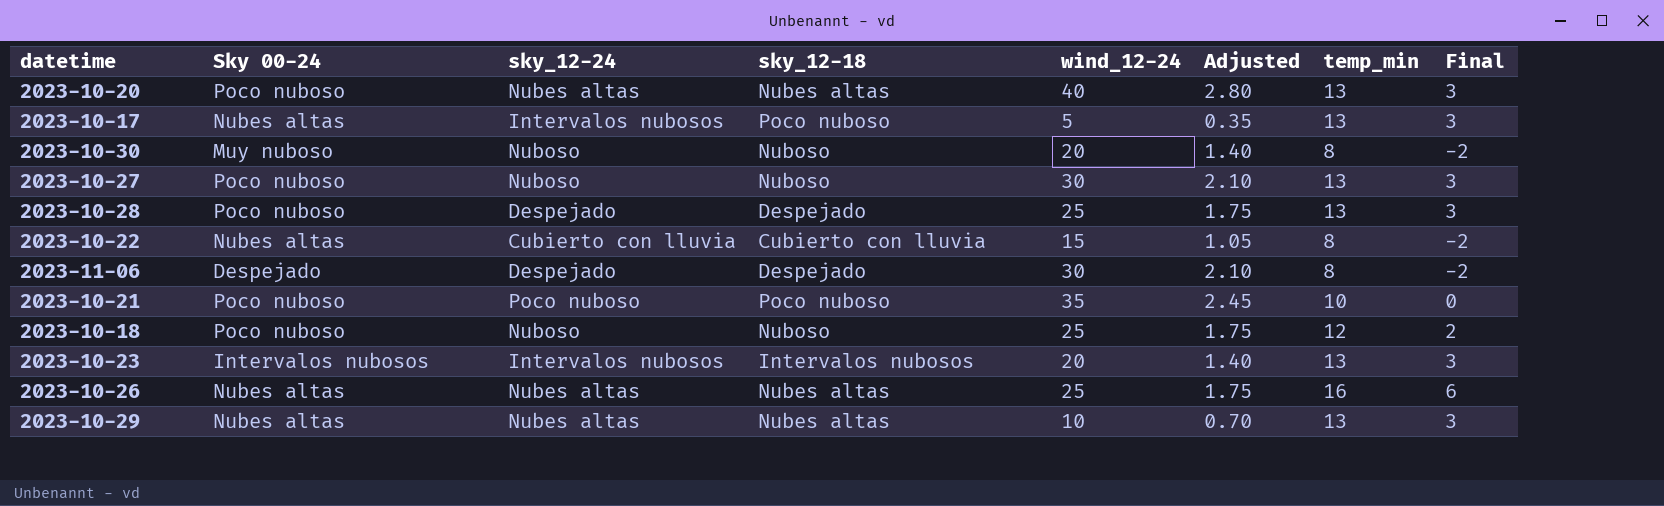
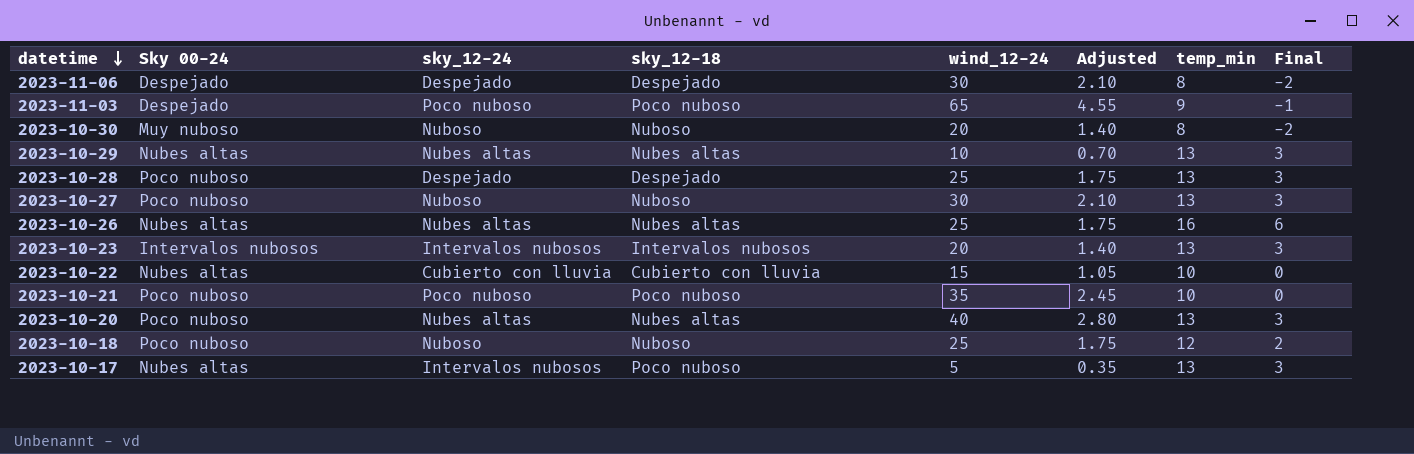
row order: none -> datetime descending
row 2023-11-03: none -> Despejado | Poco nuboso | Poco nuboso | 65 | 4.55 | 9 | -1
2023-10-22 | temp_min: 8 -> 10
2023-10-22 | Final: -2 -> 0

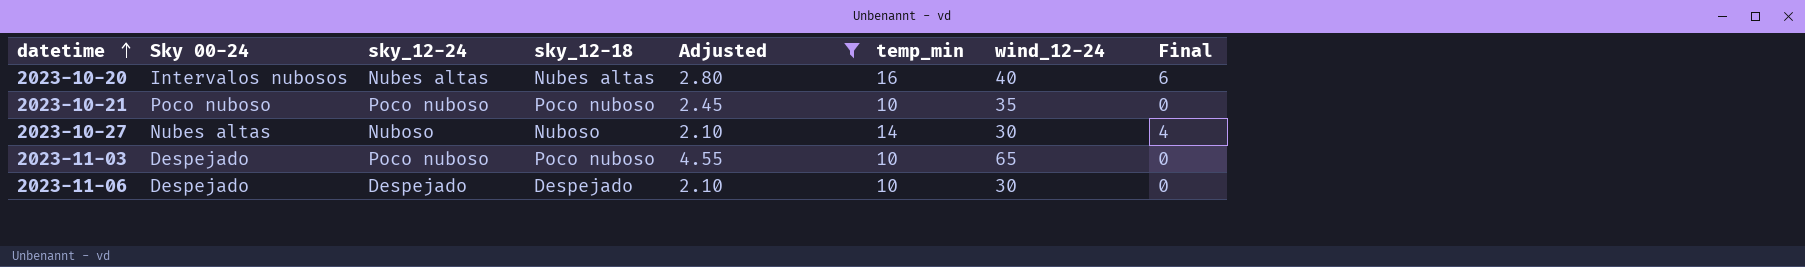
filter: none -> Adjusted >= 2.10
row order: datetime descending -> datetime ascending
column wind_12-24 | position: 5 -> 7
2023-10-20 | Sky 00-24: Poco nuboso -> Intervalos nubosos
2023-10-20 | temp_min: 13 -> 16
2023-10-20 | Final: 3 -> 6
2023-10-27 | Sky 00-24: Poco nuboso -> Nubes altas
2023-10-27 | temp_min: 13 -> 14
2023-10-27 | Final: 3 -> 4
2023-11-03 | temp_min: 9 -> 10
2023-11-03 | Final: -1 -> 0
2023-11-06 | temp_min: 8 -> 10
2023-11-06 | Final: -2 -> 0

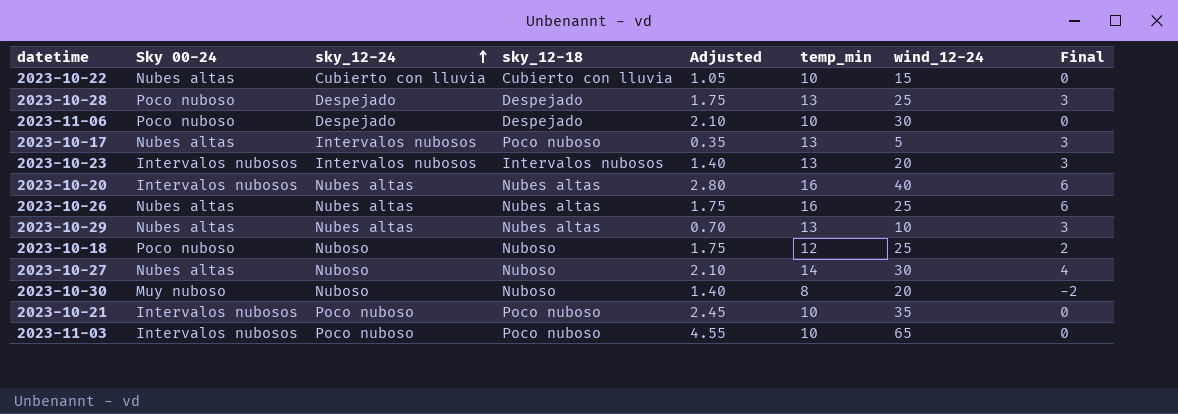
filter: Adjusted >= 2.10 -> none
row order: datetime ascending -> sky_12-24 ascending
2023-11-06 | Sky 00-24: Despejado -> Poco nuboso
2023-10-21 | Sky 00-24: Poco nuboso -> Intervalos nubosos
2023-11-03 | Sky 00-24: Despejado -> Intervalos nubosos

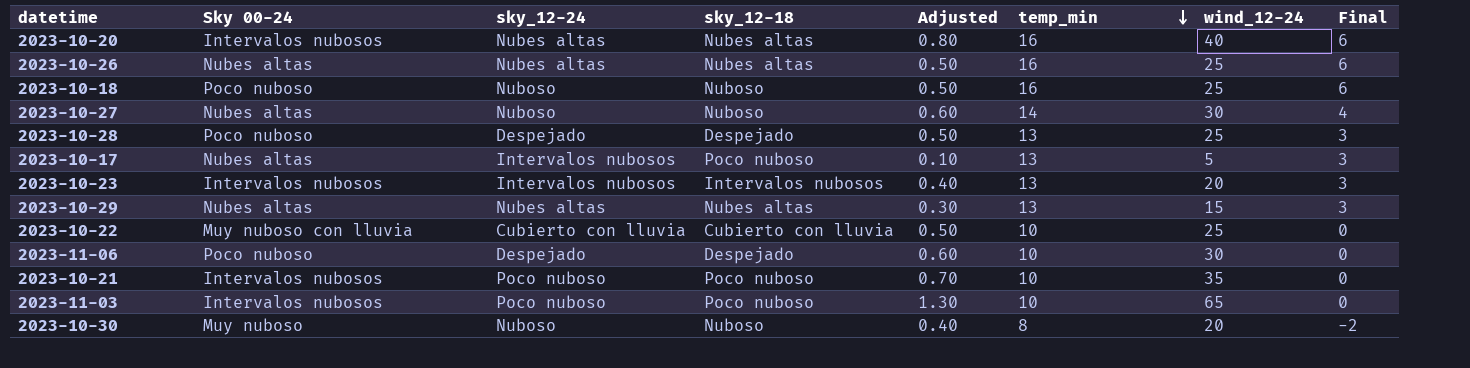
row order: sky_12-24 ascending -> temp_min descending
column Adjusted | formula: [wind_12-24] * 0.07 -> [wind_12-24] * 0.02
2023-10-18 | temp_min: 12 -> 16
2023-10-18 | Final: 2 -> 6
2023-10-29 | wind_12-24: 10 -> 15
2023-10-22 | Sky 00-24: Nubes altas -> Muy nuboso con lluvia
2023-10-22 | wind_12-24: 15 -> 25

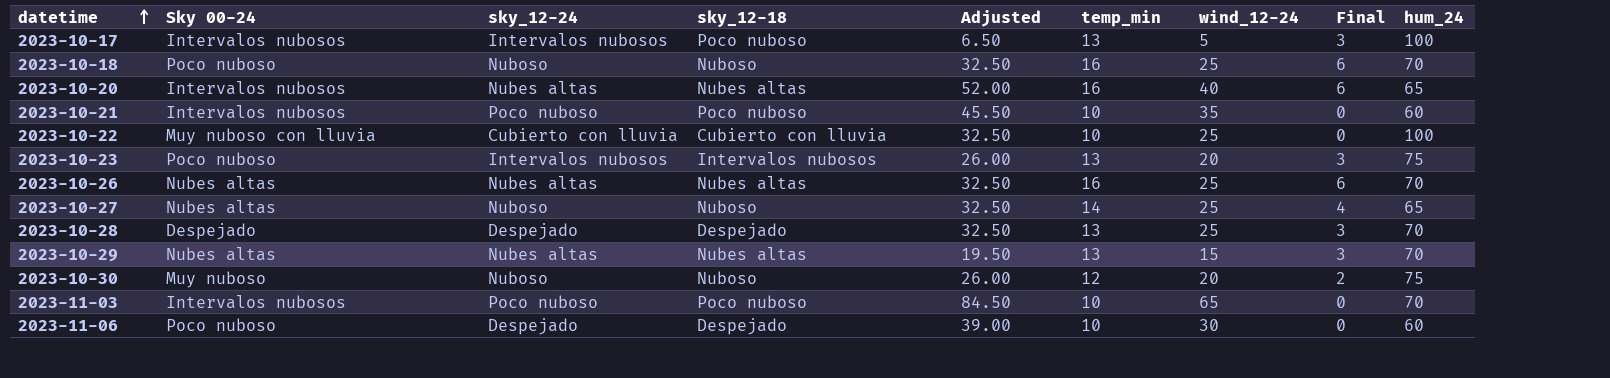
row order: temp_min descending -> datetime ascending
column Adjusted | formula: [wind_12-24] * 0.02 -> [wind_12-24] * 1.3
column hum_24 | position: none -> 9
2023-10-17 | Sky 00-24: Nubes altas -> Intervalos nubosos
2023-10-23 | Sky 00-24: Intervalos nubosos -> Poco nuboso
2023-10-27 | wind_12-24: 30 -> 25
2023-10-28 | Sky 00-24: Poco nuboso -> Despejado
2023-10-30 | temp_min: 8 -> 12
2023-10-30 | Final: -2 -> 2

